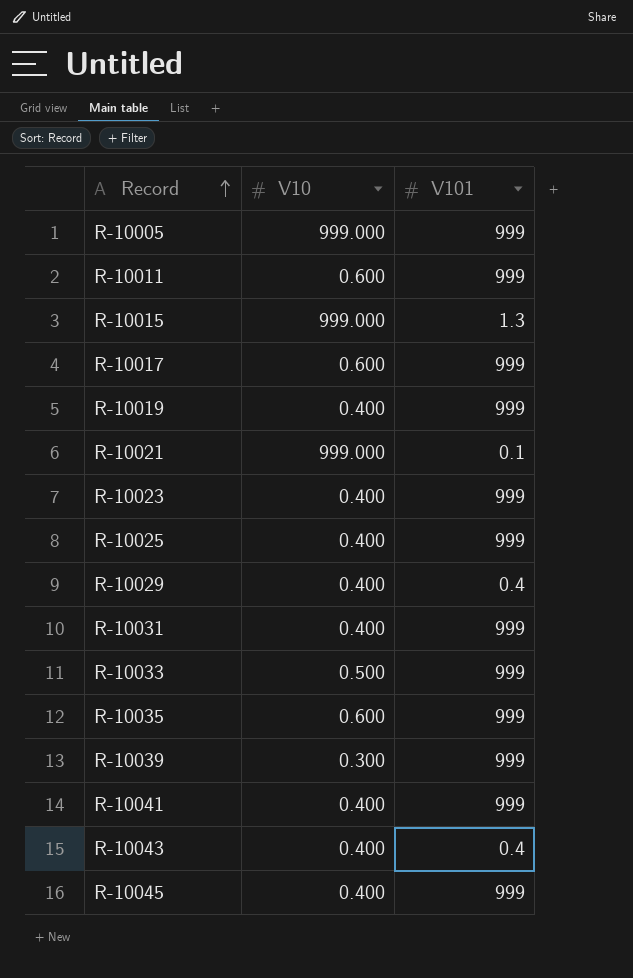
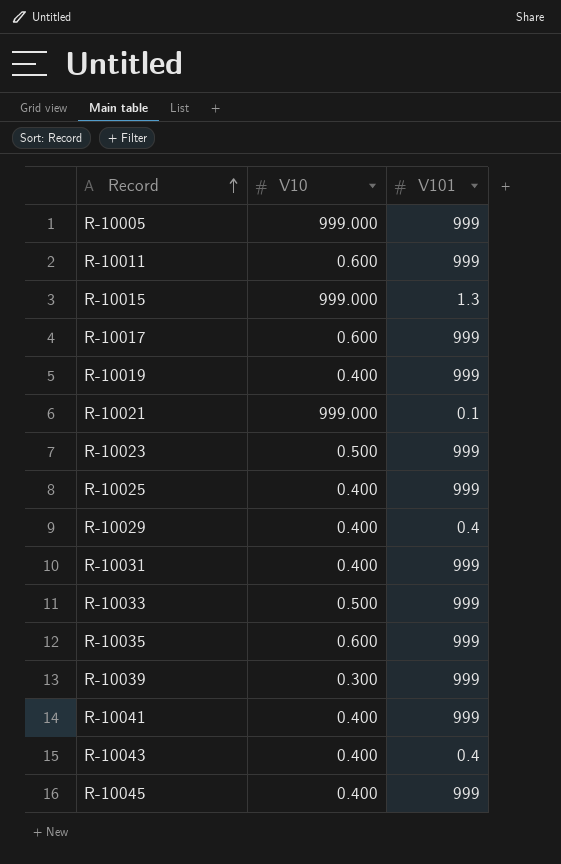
R-10023 | V10: 0.400 -> 0.500

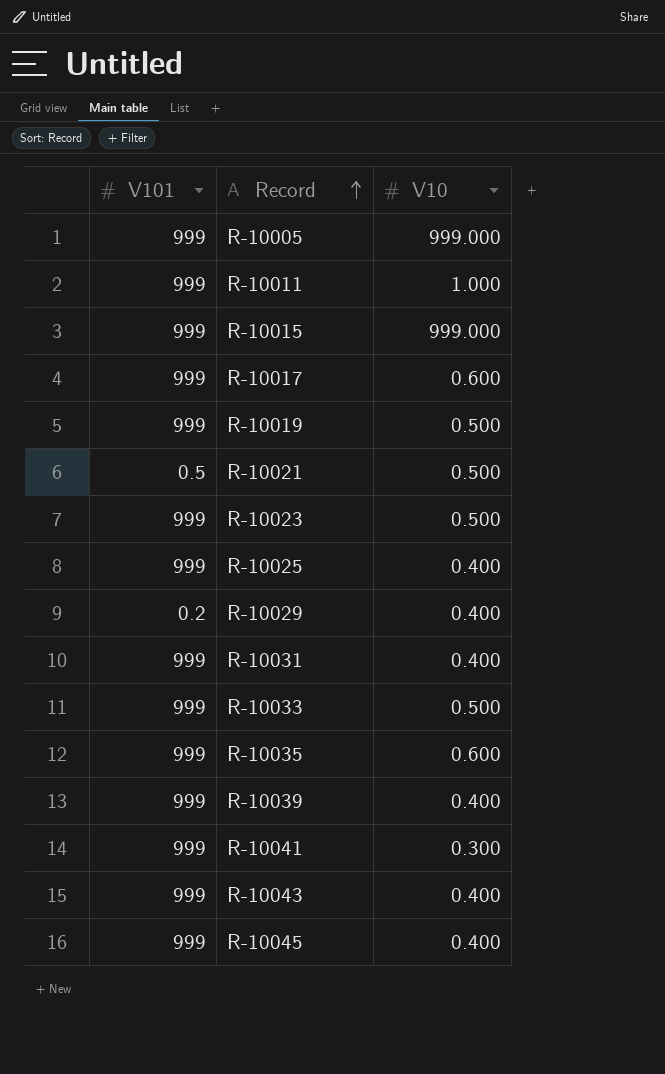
column V101 | position: 3 -> 1
R-10011 | V10: 0.600 -> 1.000
R-10015 | V101: 1.3 -> 999
R-10019 | V10: 0.400 -> 0.500
R-10021 | V101: 0.1 -> 0.5
R-10021 | V10: 999.000 -> 0.500
R-10029 | V101: 0.4 -> 0.2
R-10039 | V10: 0.300 -> 0.400
R-10041 | V10: 0.400 -> 0.300
R-10043 | V101: 0.4 -> 999

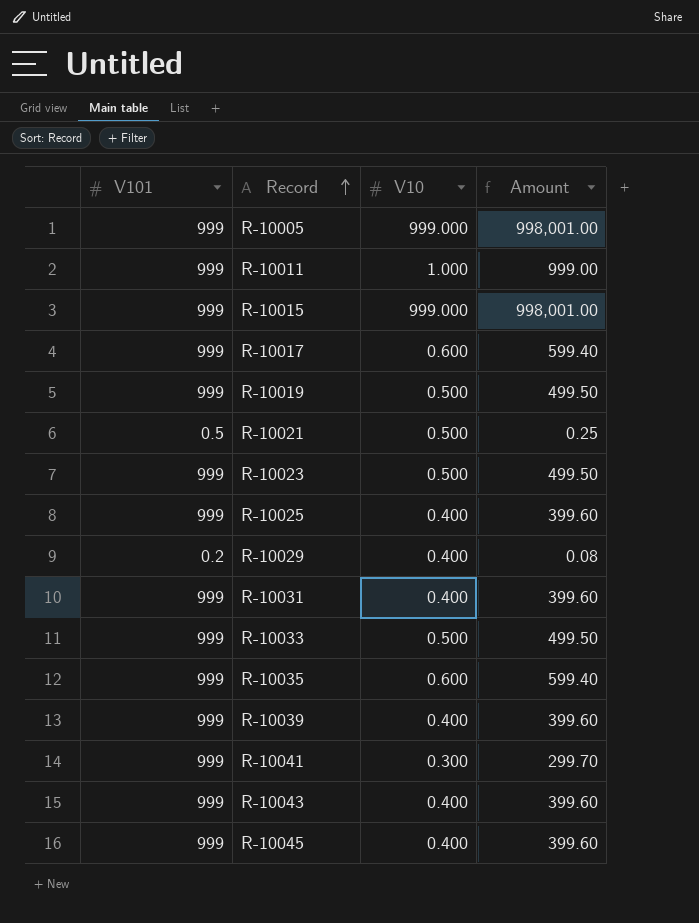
column Amount | formula: none -> [V101] * [V10]

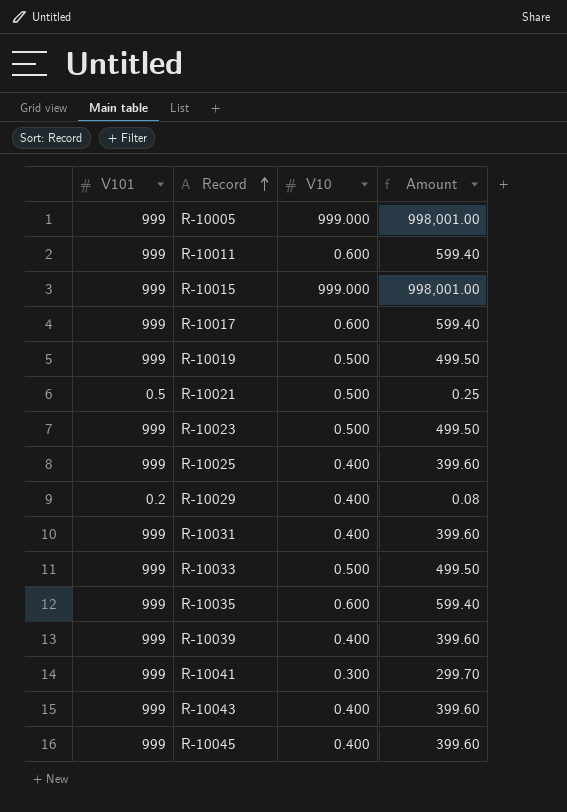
R-10011 | V10: 1.000 -> 0.600
R-10011 | Amount: 999.00 -> 599.40

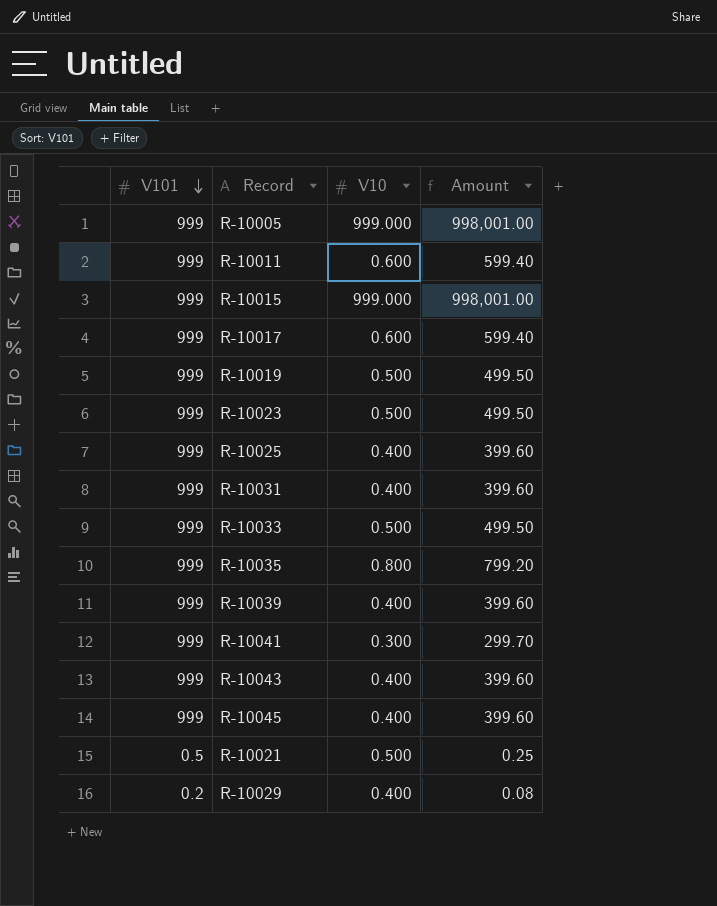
row order: Record ascending -> V101 descending
R-10035 | V10: 0.600 -> 0.800
R-10035 | Amount: 599.40 -> 799.20

